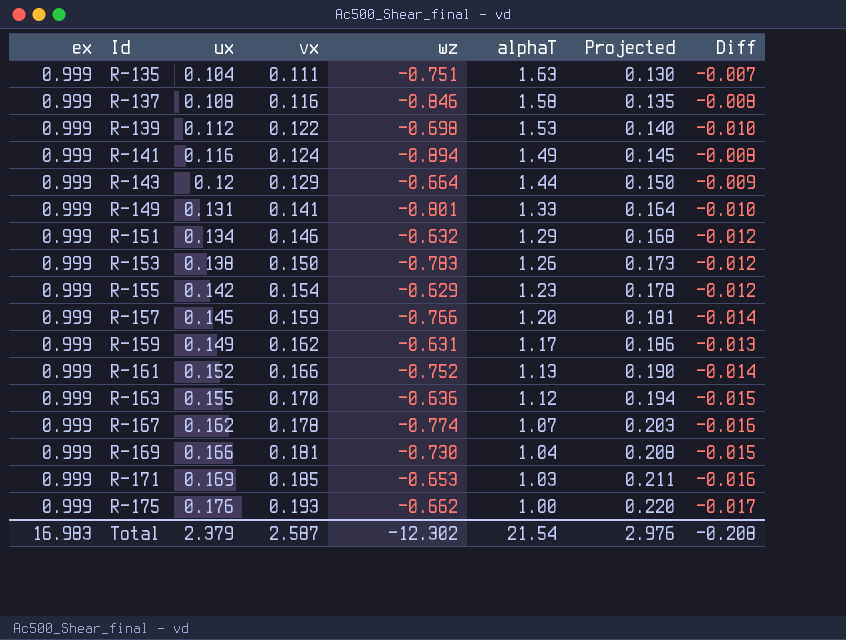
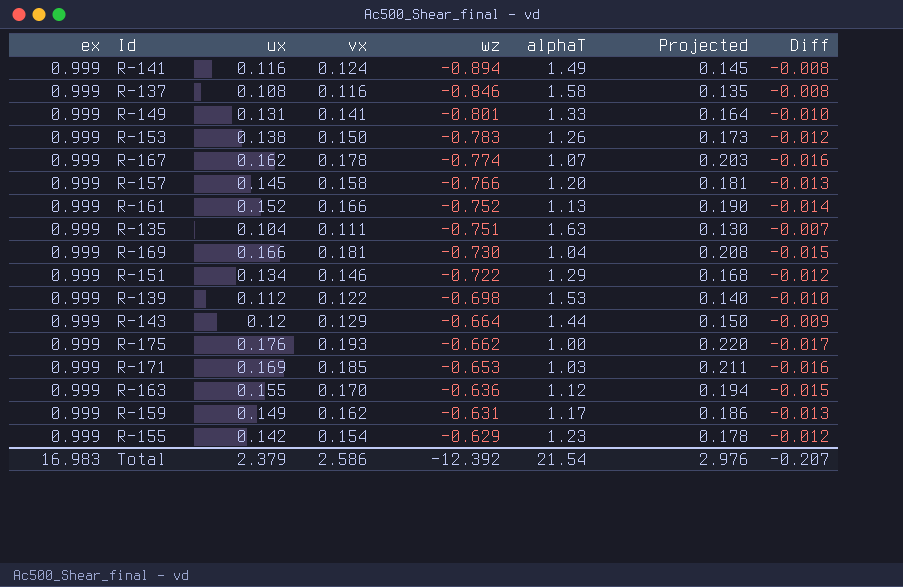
row order: Id ascending -> wz ascending
R-157 | vx: 0.159 -> 0.158
R-157 | Diff: -0.014 -> -0.013
R-151 | wz: -0.632 -> -0.722
Total | vx: 2.587 -> 2.586
Total | wz: -12.302 -> -12.392
Total | Diff: -0.208 -> -0.207

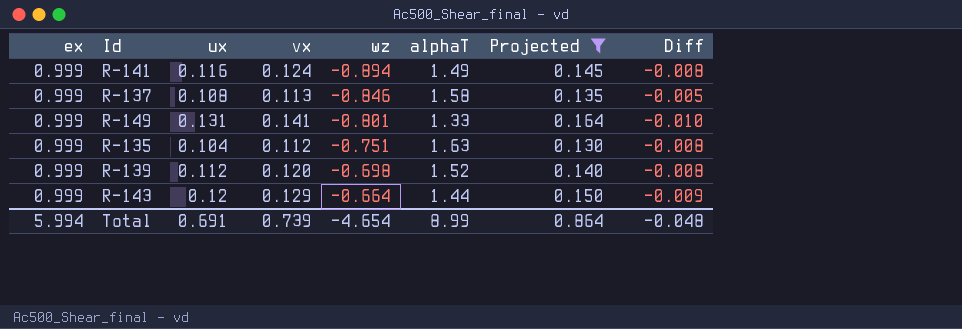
filter: none -> Projected <= 0.164
R-137 | vx: 0.116 -> 0.113
R-137 | Diff: -0.008 -> -0.005
R-135 | vx: 0.111 -> 0.112
R-135 | Diff: -0.007 -> -0.008
R-139 | vx: 0.122 -> 0.120
R-139 | alphaT: 1.53 -> 1.52
R-139 | Diff: -0.010 -> -0.008
Total | ex: 16.983 -> 5.994
Total | ux: 2.379 -> 0.691
Total | vx: 2.586 -> 0.739
Total | wz: -12.392 -> -4.654
Total | alphaT: 21.54 -> 8.99
Total | Projected: 2.976 -> 0.864
Total | Diff: -0.207 -> -0.048

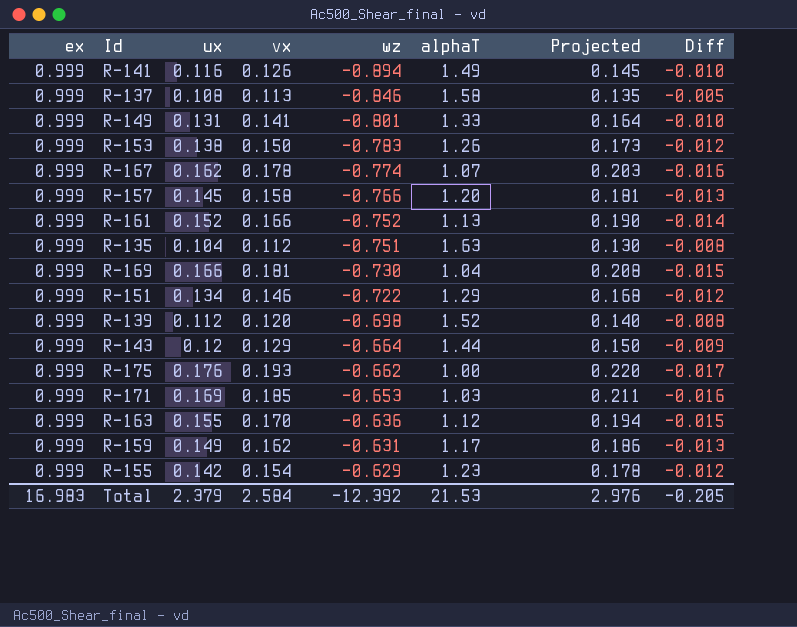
filter: Projected <= 0.164 -> none
R-141 | vx: 0.124 -> 0.126
R-141 | Diff: -0.008 -> -0.010
Total | ex: 5.994 -> 16.983
Total | ux: 0.691 -> 2.379
Total | vx: 0.739 -> 2.584
Total | wz: -4.654 -> -12.392
Total | alphaT: 8.99 -> 21.53
Total | Projected: 0.864 -> 2.976
Total | Diff: -0.048 -> -0.205

